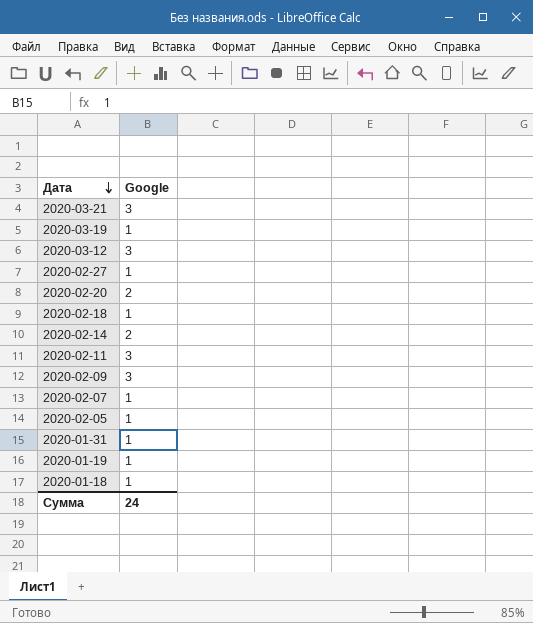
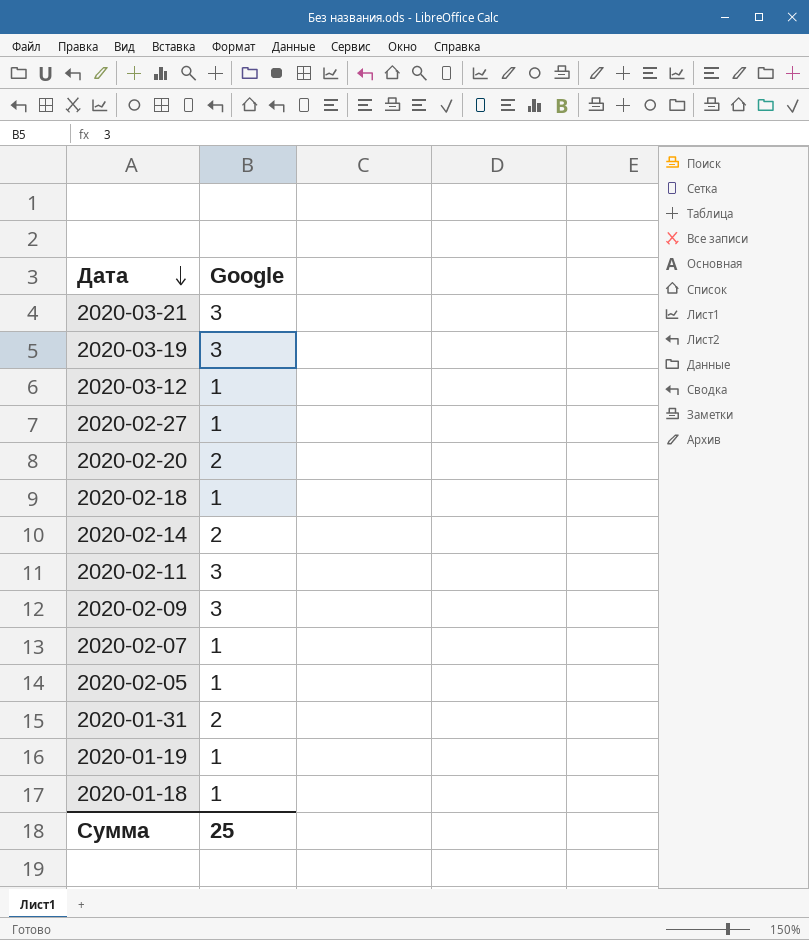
2020-03-19 | Google: 1 -> 3
2020-03-12 | Google: 3 -> 1
2020-01-31 | Google: 1 -> 2
Сумма | Google: 24 -> 25

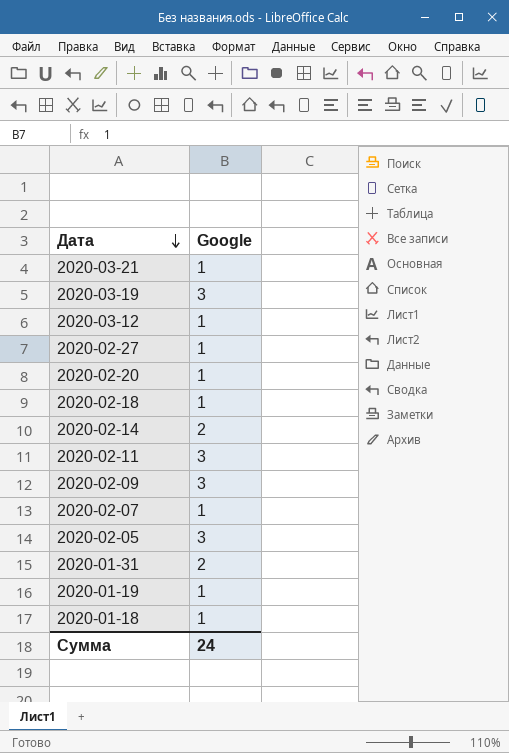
2020-03-21 | Google: 3 -> 1
2020-02-20 | Google: 2 -> 1
2020-02-05 | Google: 1 -> 3
Сумма | Google: 25 -> 24

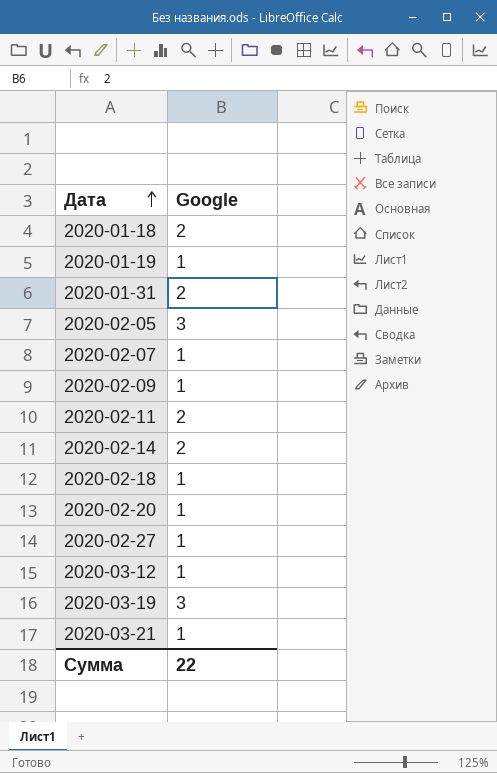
row order: Дата descending -> Дата ascending
2020-01-18 | Google: 1 -> 2
2020-02-09 | Google: 3 -> 1
2020-02-11 | Google: 3 -> 2
Сумма | Google: 24 -> 22

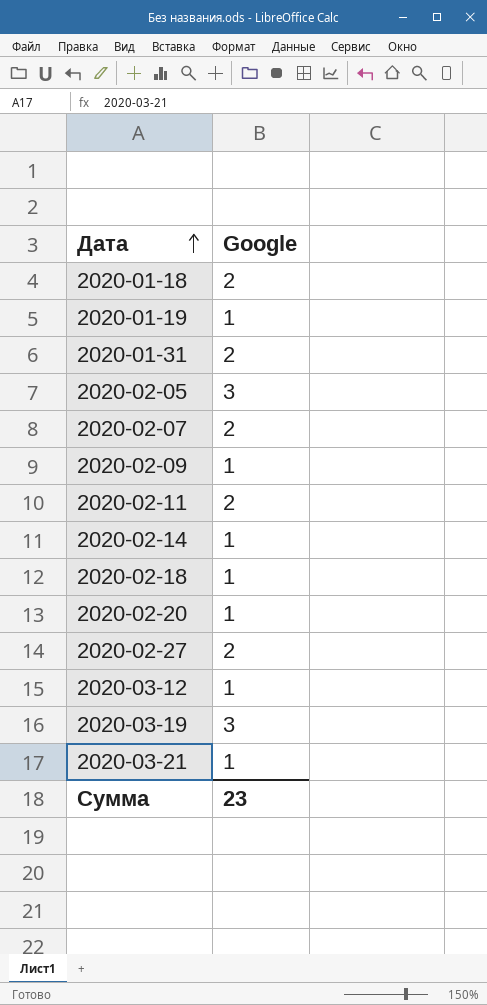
2020-02-07 | Google: 1 -> 2
2020-02-14 | Google: 2 -> 1
2020-02-27 | Google: 1 -> 2
Сумма | Google: 22 -> 23

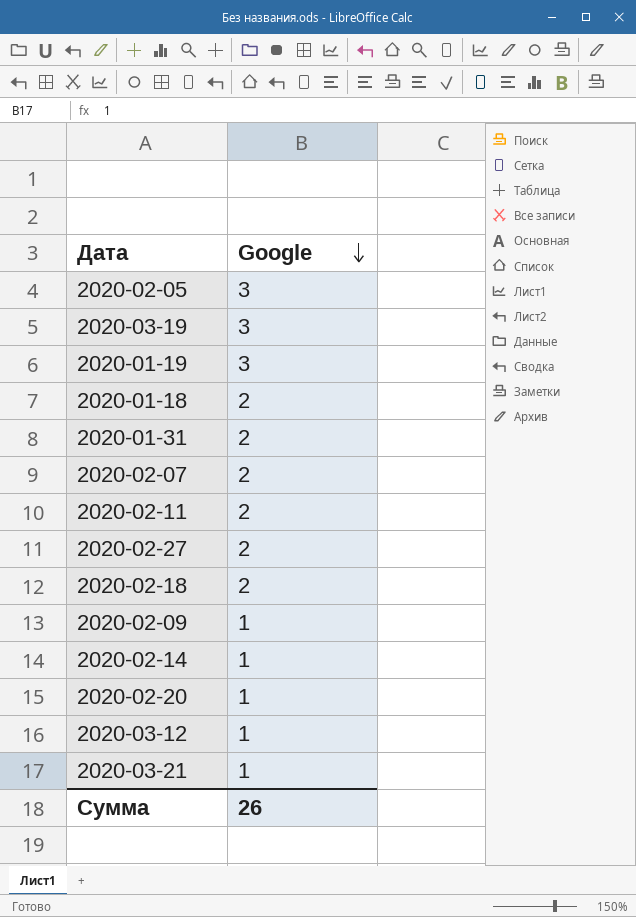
row order: Дата ascending -> Google descending
2020-01-19 | Google: 1 -> 3
2020-02-18 | Google: 1 -> 2
Сумма | Google: 23 -> 26

